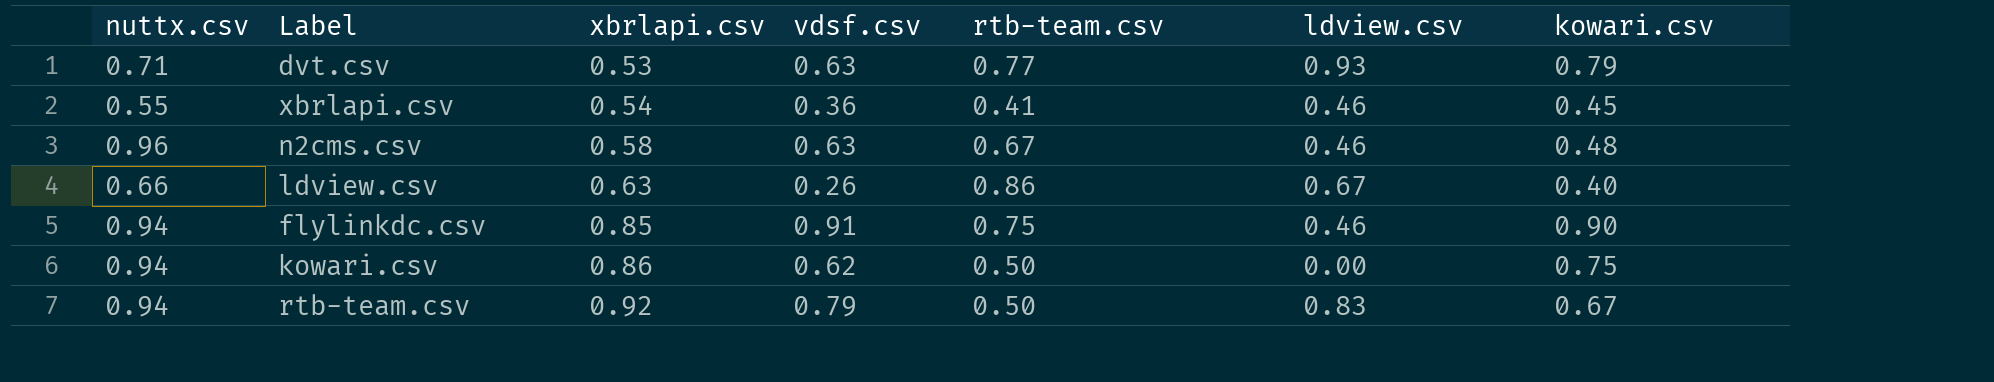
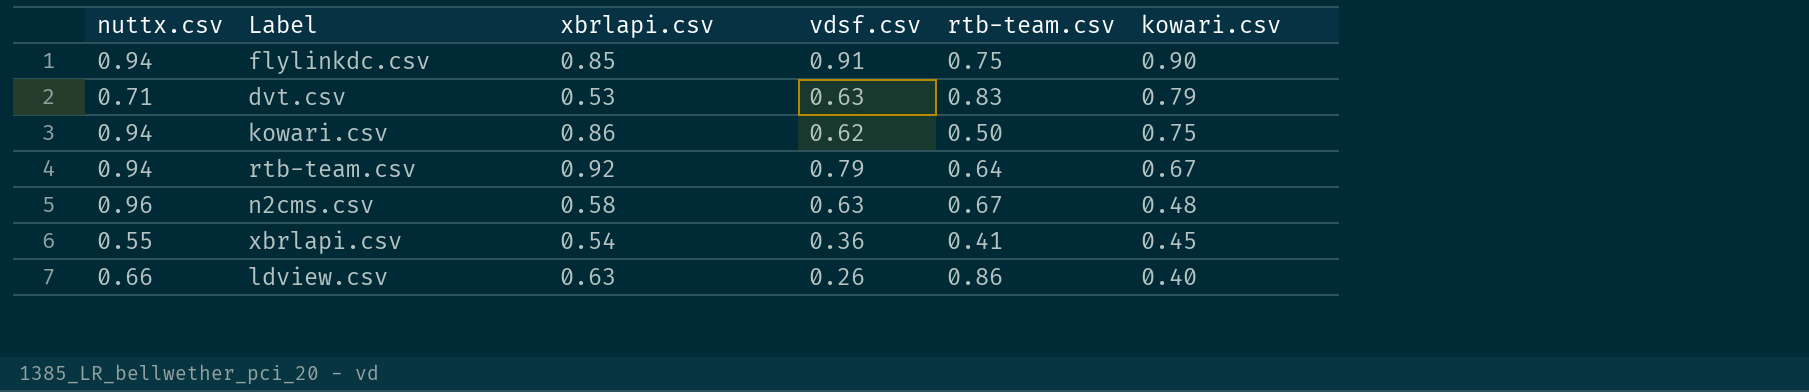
row order: xbrlapi.csv ascending -> kowari.csv descending
column ldview.csv | position: 6 -> none
dvt.csv | rtb-team.csv: 0.77 -> 0.83
rtb-team.csv | rtb-team.csv: 0.50 -> 0.64

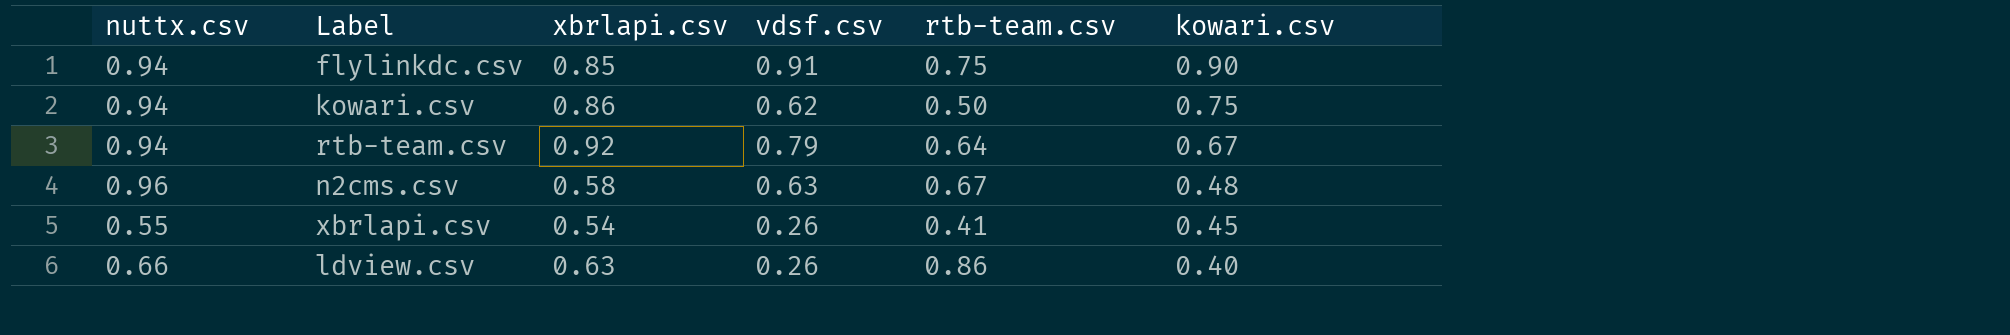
row dvt.csv: 0.71 | 0.53 | 0.63 | 0.83 | 0.79 -> none
xbrlapi.csv | vdsf.csv: 0.36 -> 0.26

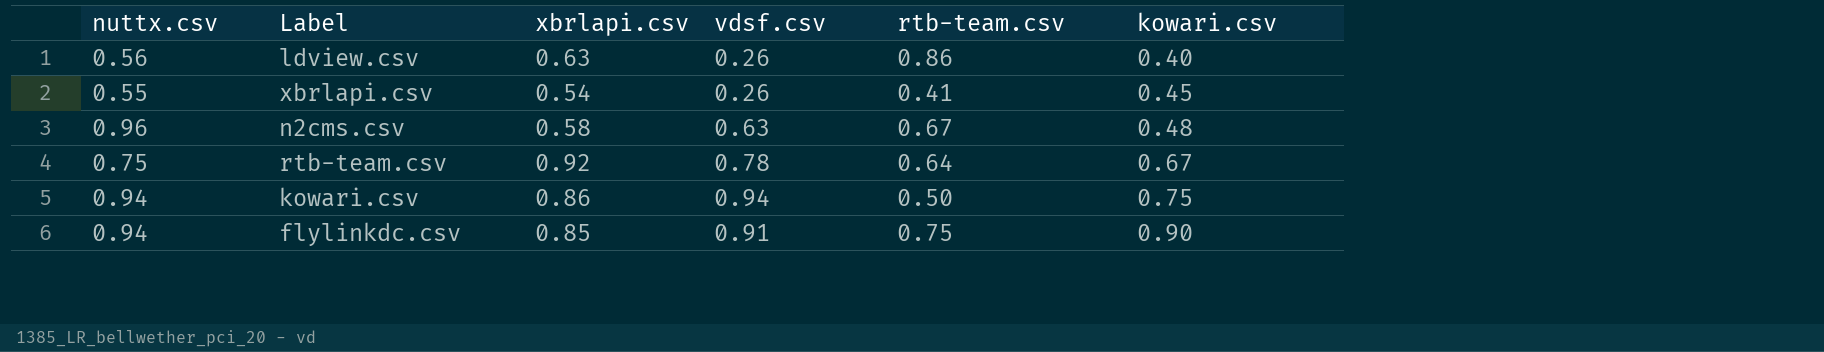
row order: kowari.csv descending -> kowari.csv ascending
ldview.csv | nuttx.csv: 0.66 -> 0.56
rtb-team.csv | nuttx.csv: 0.94 -> 0.75
rtb-team.csv | vdsf.csv: 0.79 -> 0.78
kowari.csv | vdsf.csv: 0.62 -> 0.94

